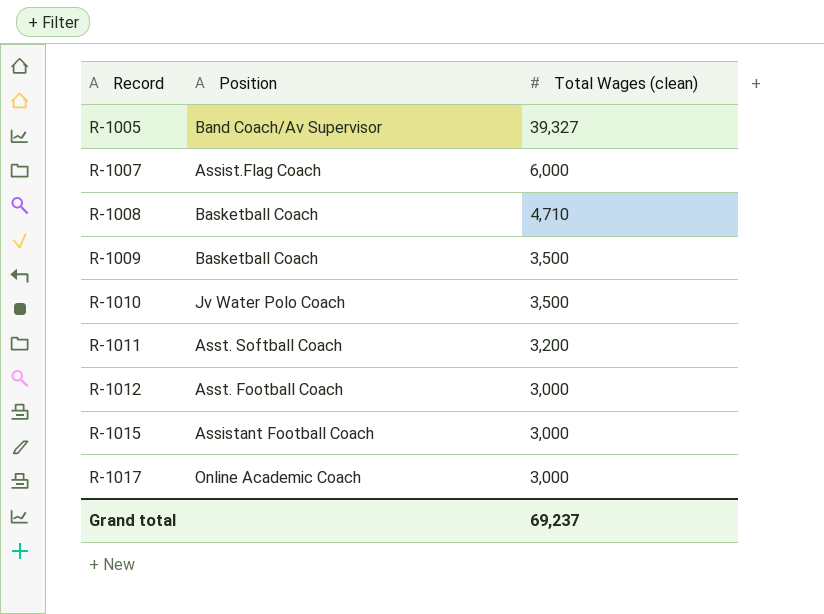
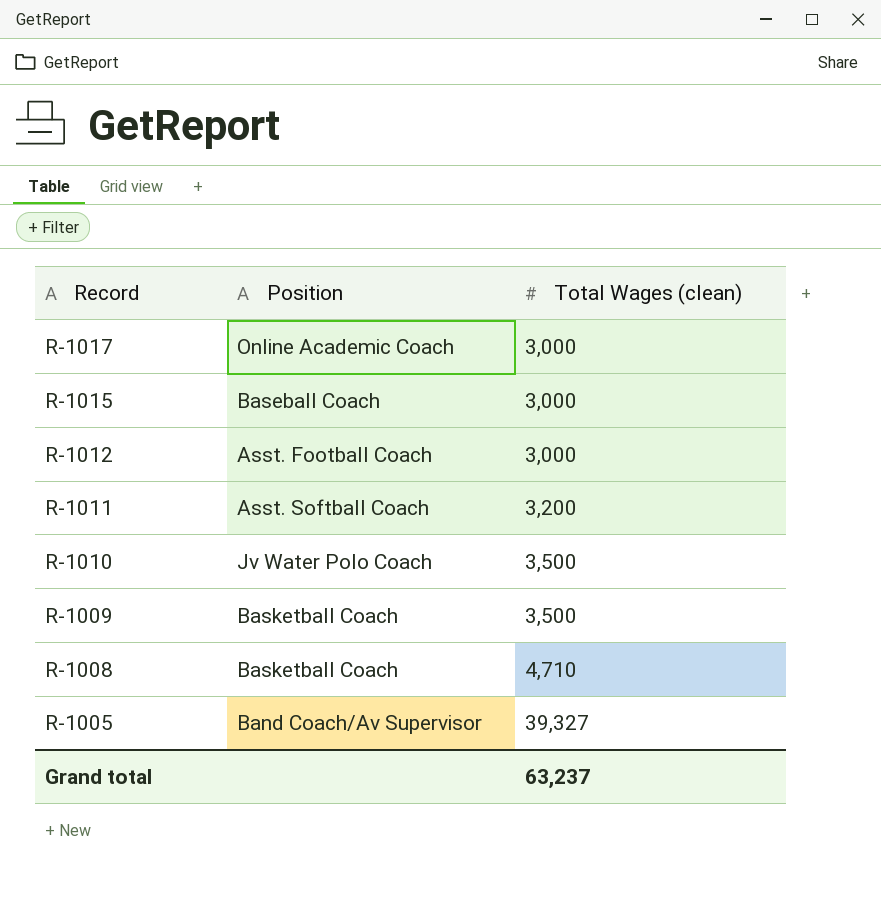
row order: Record ascending -> Record descending
row R-1007: Assist.Flag Coach | 6,000 -> none
R-1015 | Position: Assistant Football Coach -> Baseball Coach
Grand total | Total Wages (clean): 69,237 -> 63,237

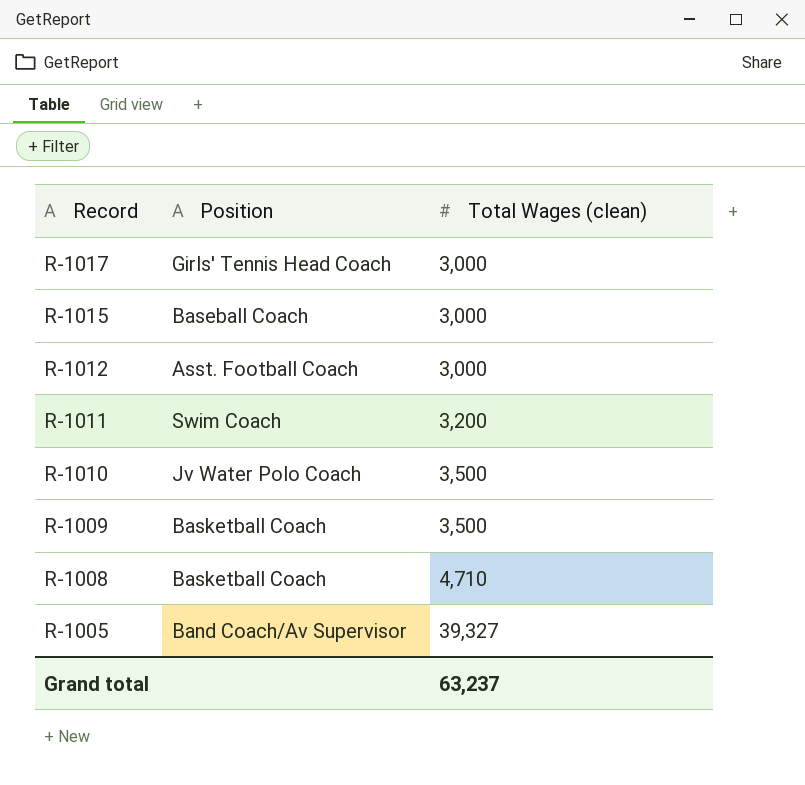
R-1017 | Position: Online Academic Coach -> Girls' Tennis Head Coach
R-1011 | Position: Asst. Softball Coach -> Swim Coach

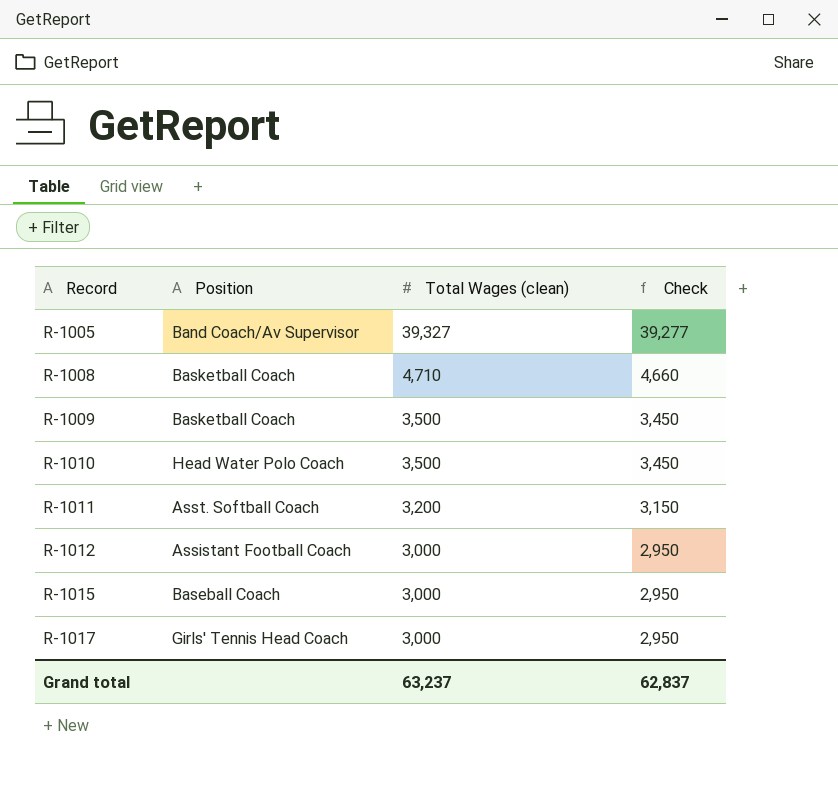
row order: Record descending -> Record ascending
column Check | formula: none -> [Total Wages (clean)] - 50
R-1010 | Position: Jv Water Polo Coach -> Head Water Polo Coach
R-1011 | Position: Swim Coach -> Asst. Softball Coach
R-1012 | Position: Asst. Football Coach -> Assistant Football Coach

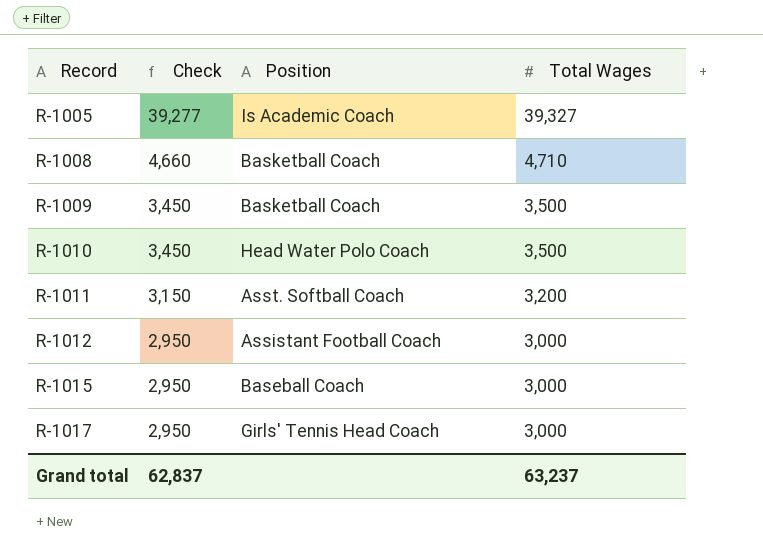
column Check | position: 4 -> 2
column name: Total Wages (clean) -> Total Wages
R-1005 | Position: Band Coach/Av Supervisor -> Is Academic Coach

